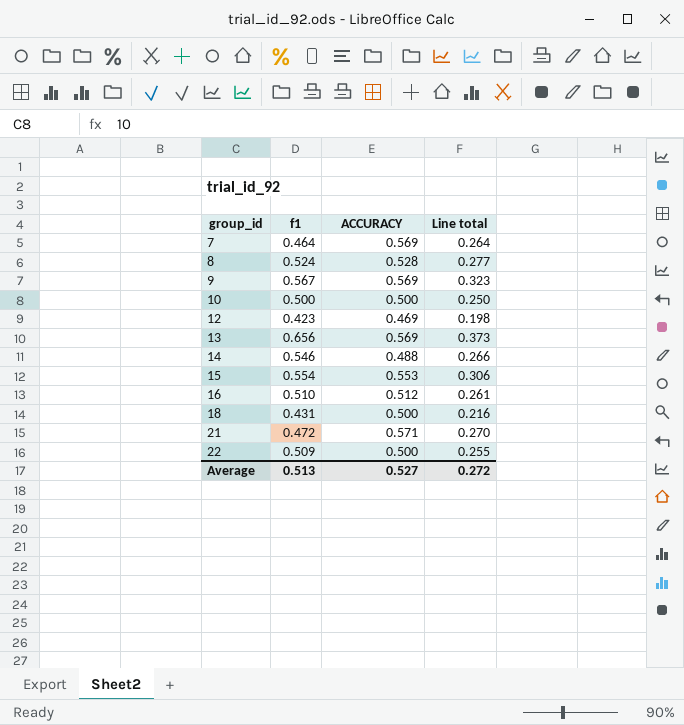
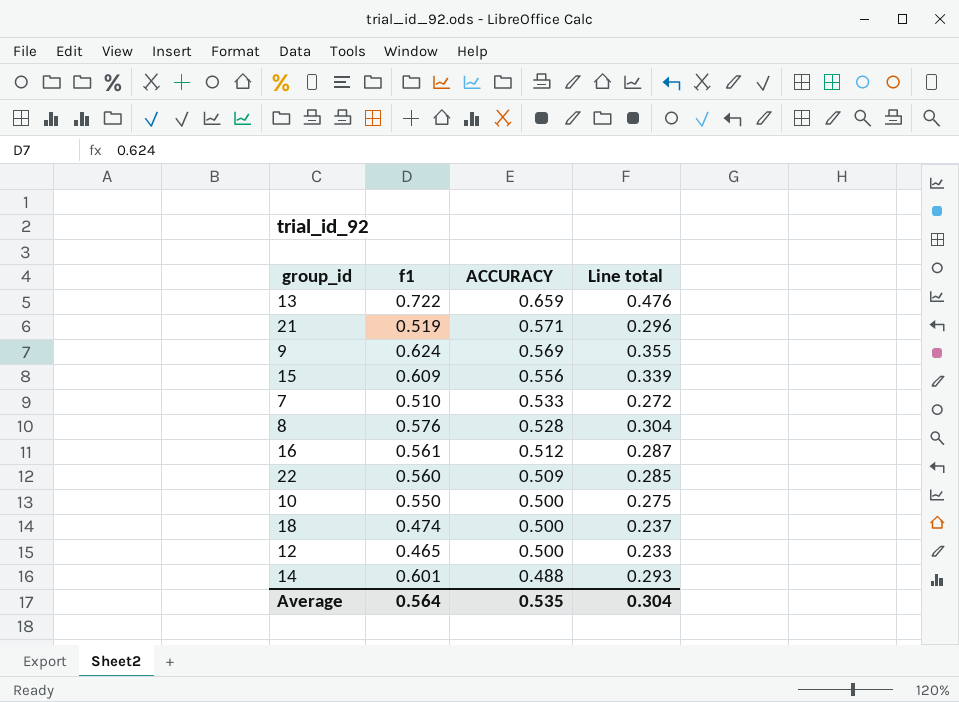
row order: group_id ascending -> ACCURACY descending
13 | f1: 0.656 -> 0.722
13 | ACCURACY: 0.569 -> 0.659
13 | Line total: 0.373 -> 0.476
21 | f1: 0.472 -> 0.519
21 | Line total: 0.270 -> 0.296
9 | f1: 0.567 -> 0.624
9 | Line total: 0.323 -> 0.355
15 | f1: 0.554 -> 0.609
15 | ACCURACY: 0.553 -> 0.556
15 | Line total: 0.306 -> 0.339
7 | f1: 0.464 -> 0.510
7 | ACCURACY: 0.569 -> 0.533
7 | Line total: 0.264 -> 0.272
8 | f1: 0.524 -> 0.576
8 | Line total: 0.277 -> 0.304
16 | f1: 0.510 -> 0.561
16 | Line total: 0.261 -> 0.287
22 | f1: 0.509 -> 0.560
22 | ACCURACY: 0.500 -> 0.509
22 | Line total: 0.255 -> 0.285
10 | f1: 0.500 -> 0.550
10 | Line total: 0.250 -> 0.275
18 | f1: 0.431 -> 0.474
18 | Line total: 0.216 -> 0.237
12 | f1: 0.423 -> 0.465
12 | ACCURACY: 0.469 -> 0.500
12 | Line total: 0.198 -> 0.233
14 | f1: 0.546 -> 0.601
14 | Line total: 0.266 -> 0.293
Average | f1: 0.513 -> 0.564
Average | ACCURACY: 0.527 -> 0.535
Average | Line total: 0.272 -> 0.304

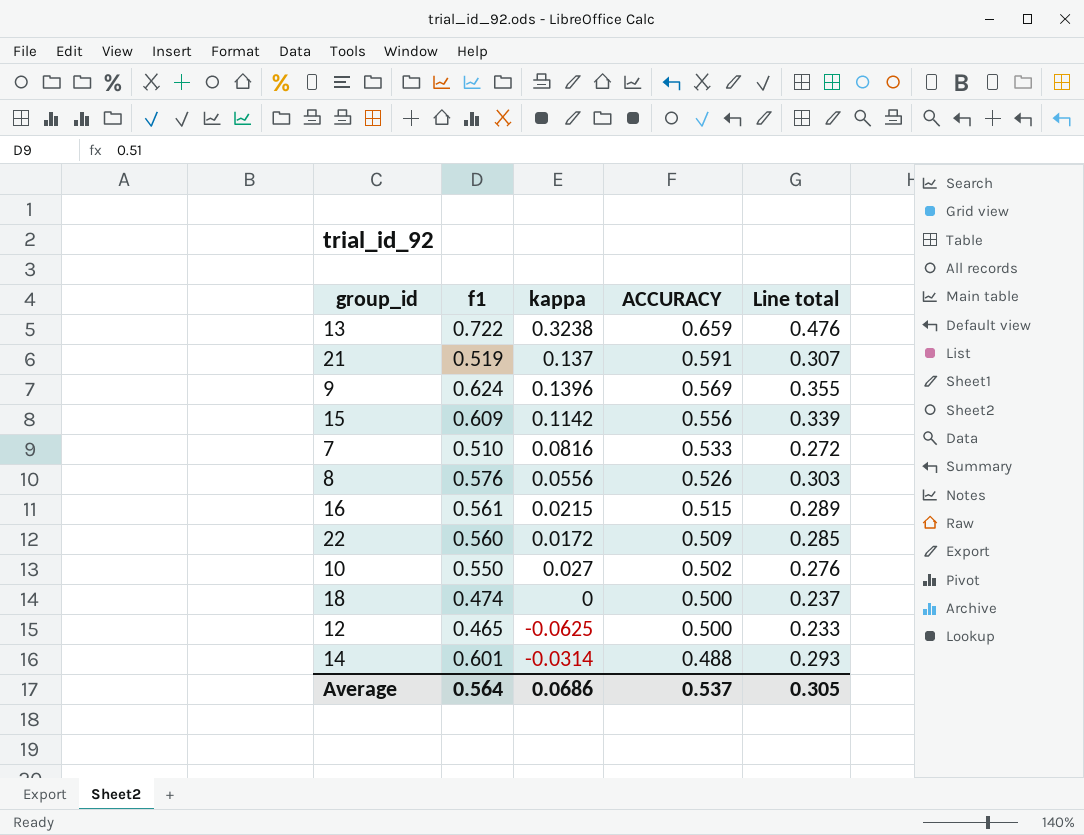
column kappa | position: none -> 3
21 | ACCURACY: 0.571 -> 0.591
21 | Line total: 0.296 -> 0.307
8 | ACCURACY: 0.528 -> 0.526
8 | Line total: 0.304 -> 0.303
16 | ACCURACY: 0.512 -> 0.515
16 | Line total: 0.287 -> 0.289
10 | ACCURACY: 0.500 -> 0.502
10 | Line total: 0.275 -> 0.276
Average | ACCURACY: 0.535 -> 0.537
Average | Line total: 0.304 -> 0.305

